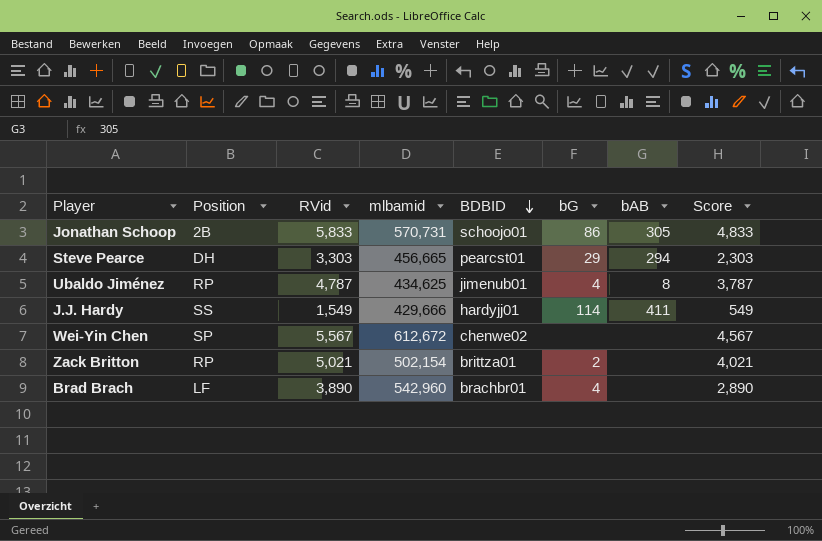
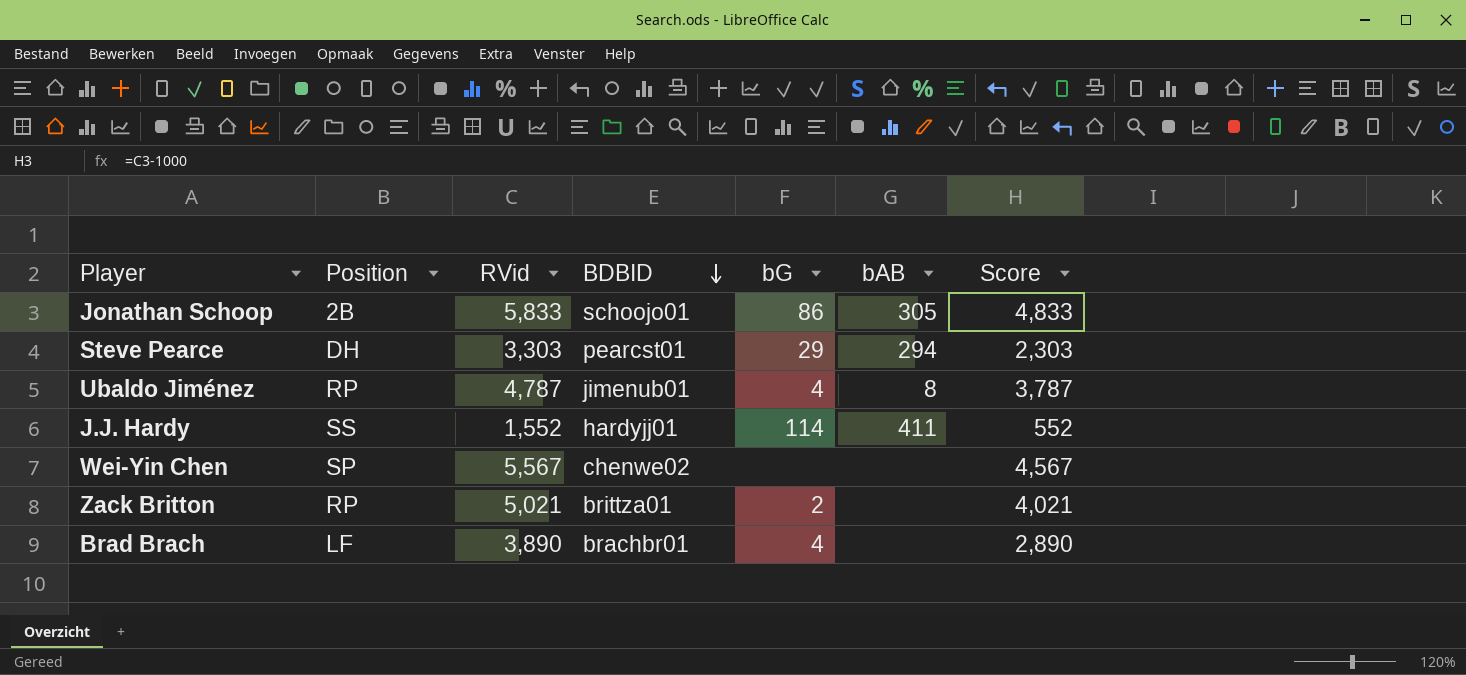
column mlbamid | position: 4 -> none
J.J. Hardy | RVid: 1,549 -> 1,552
J.J. Hardy | Score: 549 -> 552

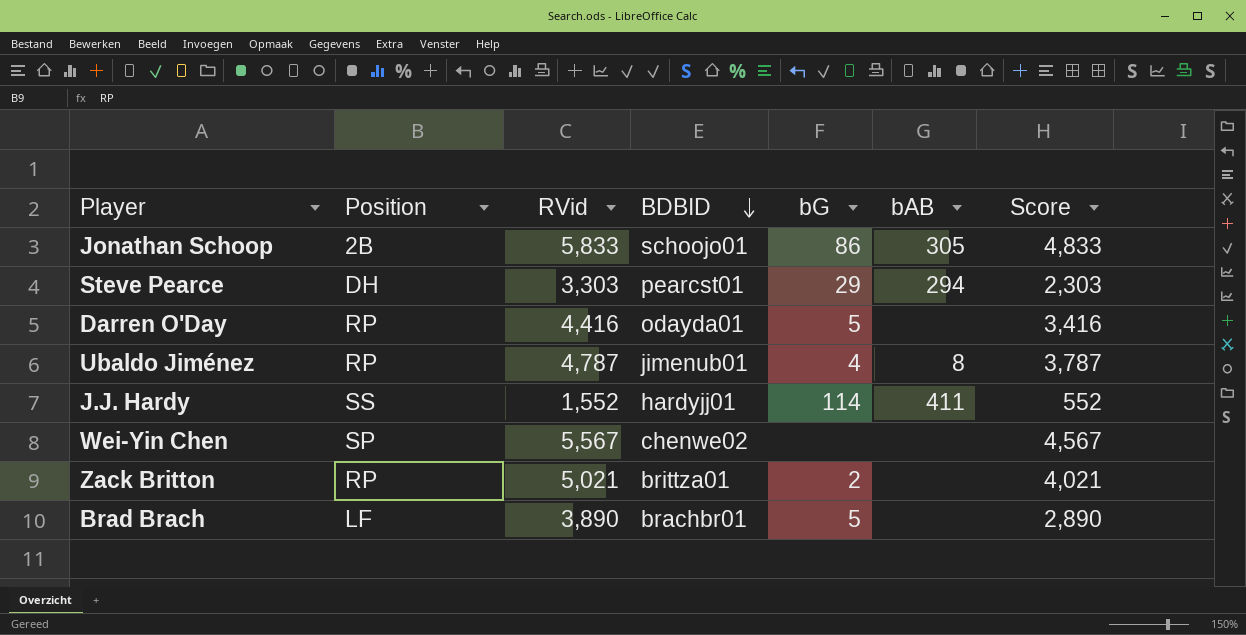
row Darren O'Day: none -> RP | 4,416 | odayda01 | 5 | none | 3,416
Brad Brach | bG: 4 -> 5

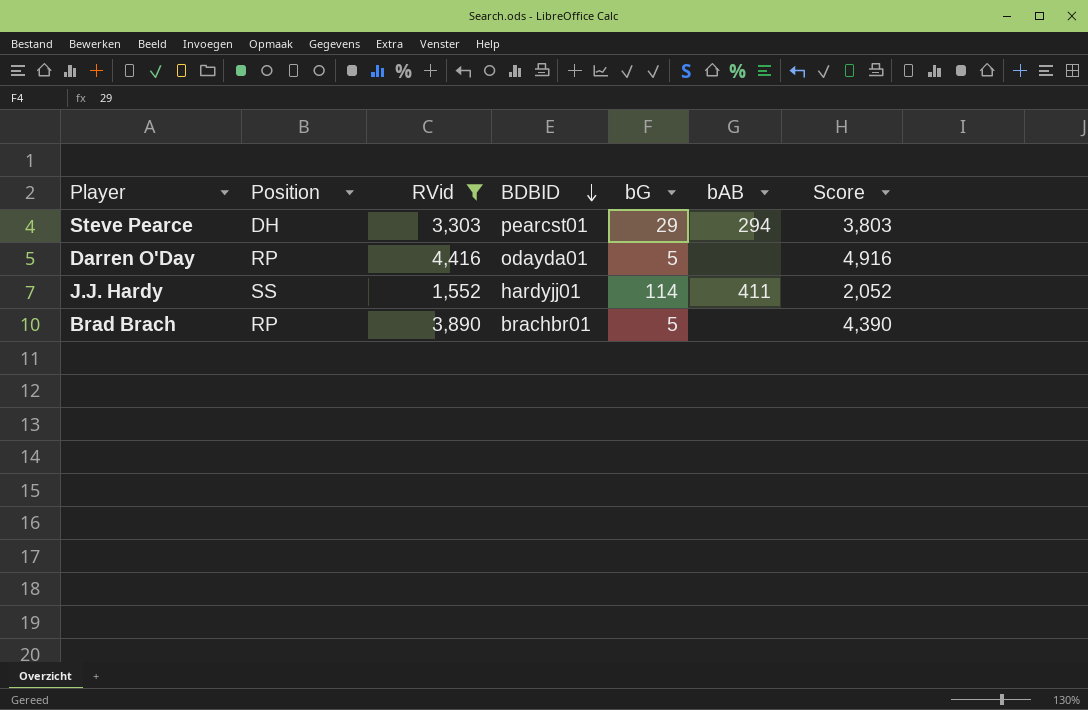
filter: none -> RVid <= 4,416
column Score | formula: [RVid] - 1000 -> [RVid] + 500
Brad Brach | Position: LF -> RP

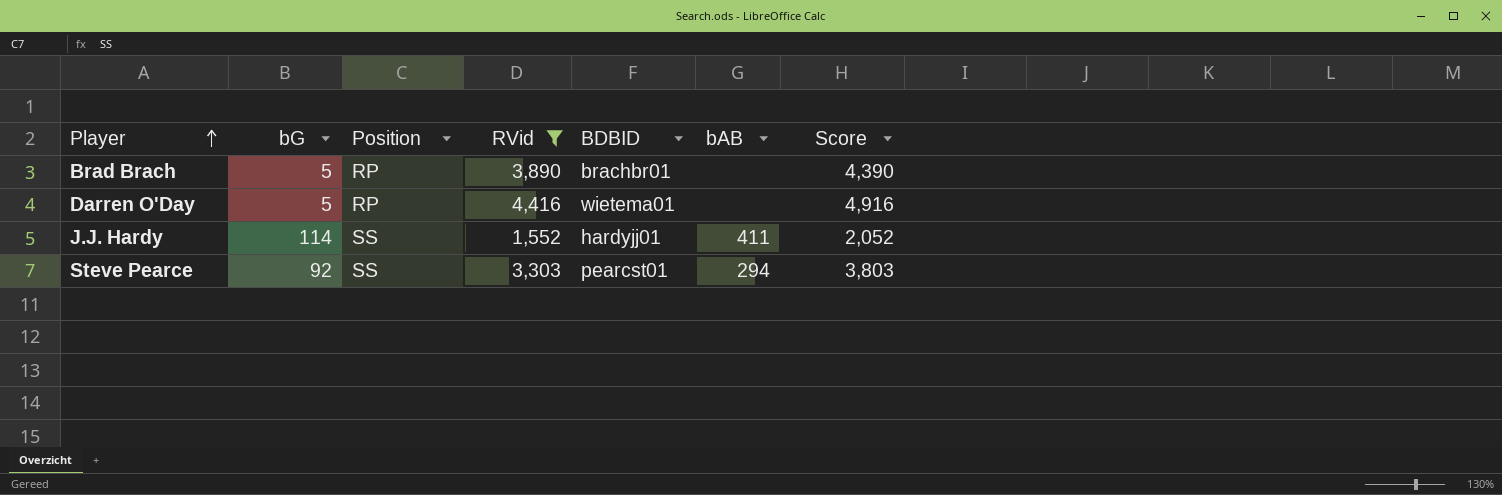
row order: BDBID descending -> Player ascending
column bG | position: 5 -> 2
Darren O'Day | BDBID: odayda01 -> wietema01
Steve Pearce | bG: 29 -> 92
Steve Pearce | Position: DH -> SS

